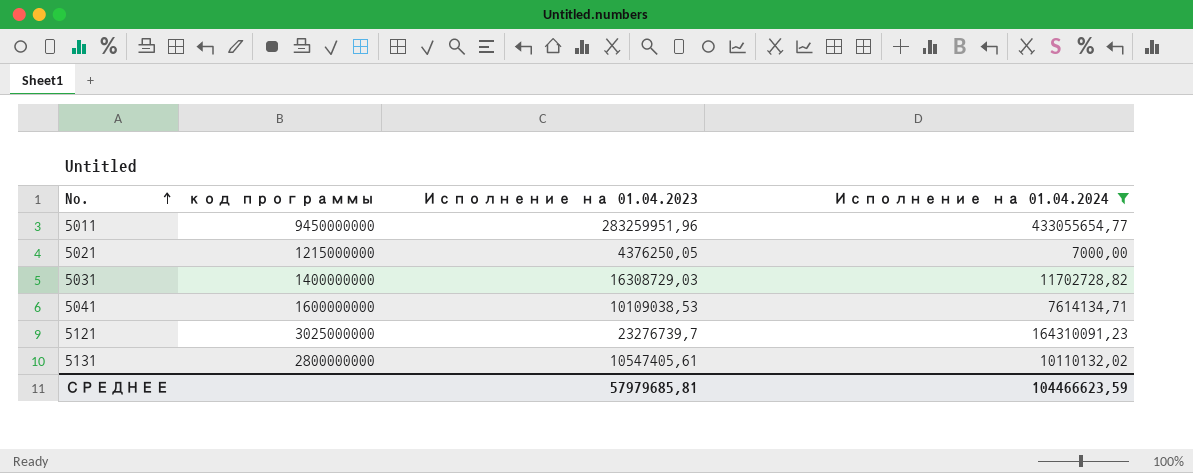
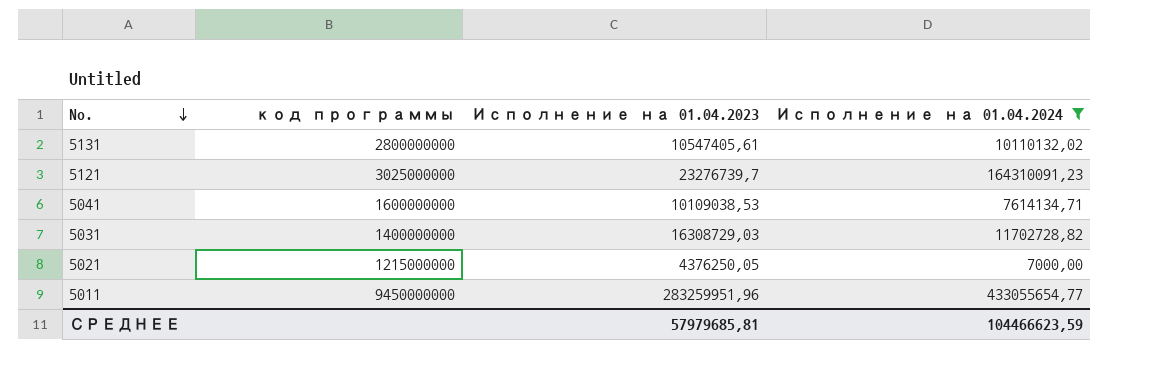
row order: No. ascending -> No. descending

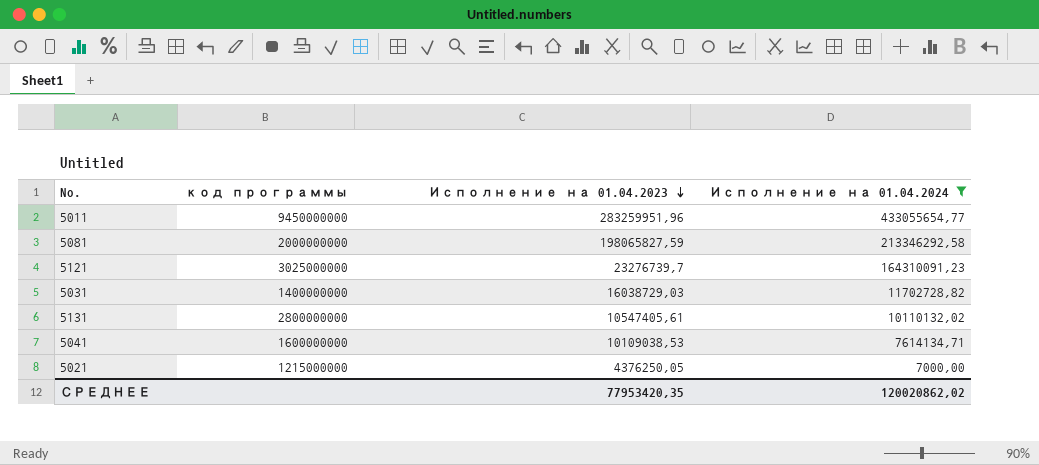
row order: No. descending -> Исполнение на 01.04.2023 descending
row 5081: none -> 2000000000 | 198065827,59 | 213346292,58
5031 | Исполнение на 01.04.2023: 16308729,03 -> 16038729,03
СРЕДНЕЕ | Исполнение на 01.04.2023: 57979685,81 -> 77953420,35
СРЕДНЕЕ | Исполнение на 01.04.2024: 104466623,59 -> 120020862,02

